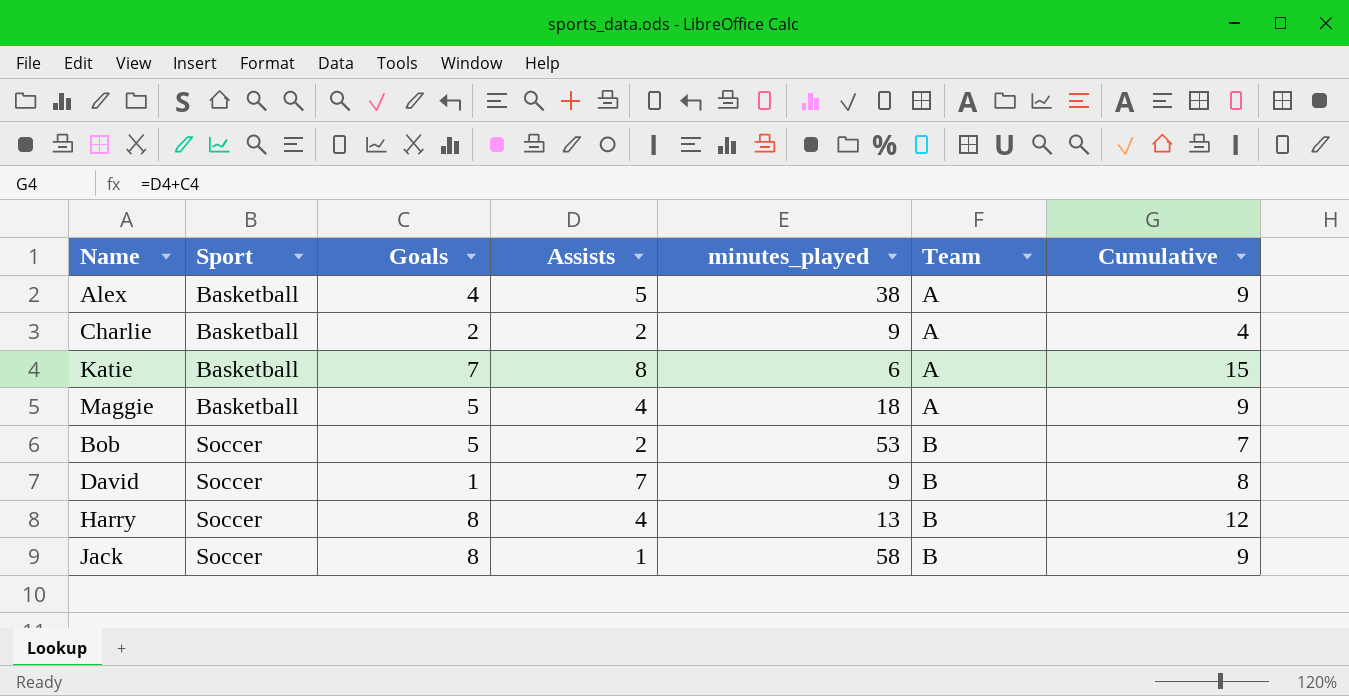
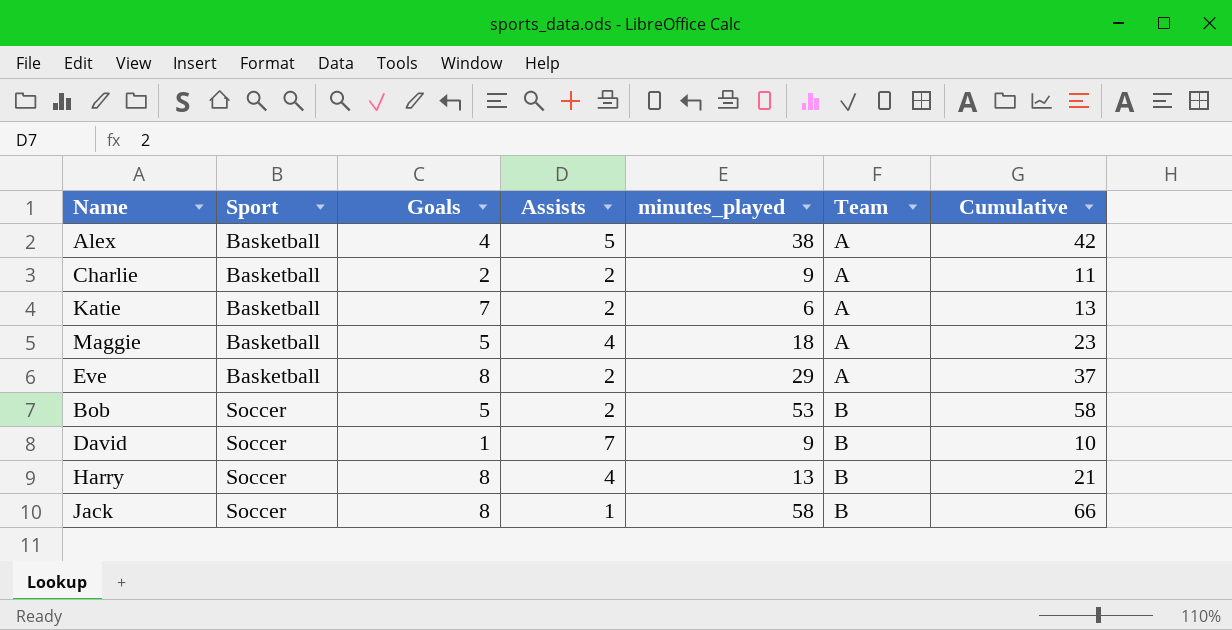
column Cumulative | formula: [Goals] + [Assists] -> [Goals] + [minutes_played]
Katie | Assists: 8 -> 2
row Eve: none -> Basketball | 8 | 2 | 29 | A | 37

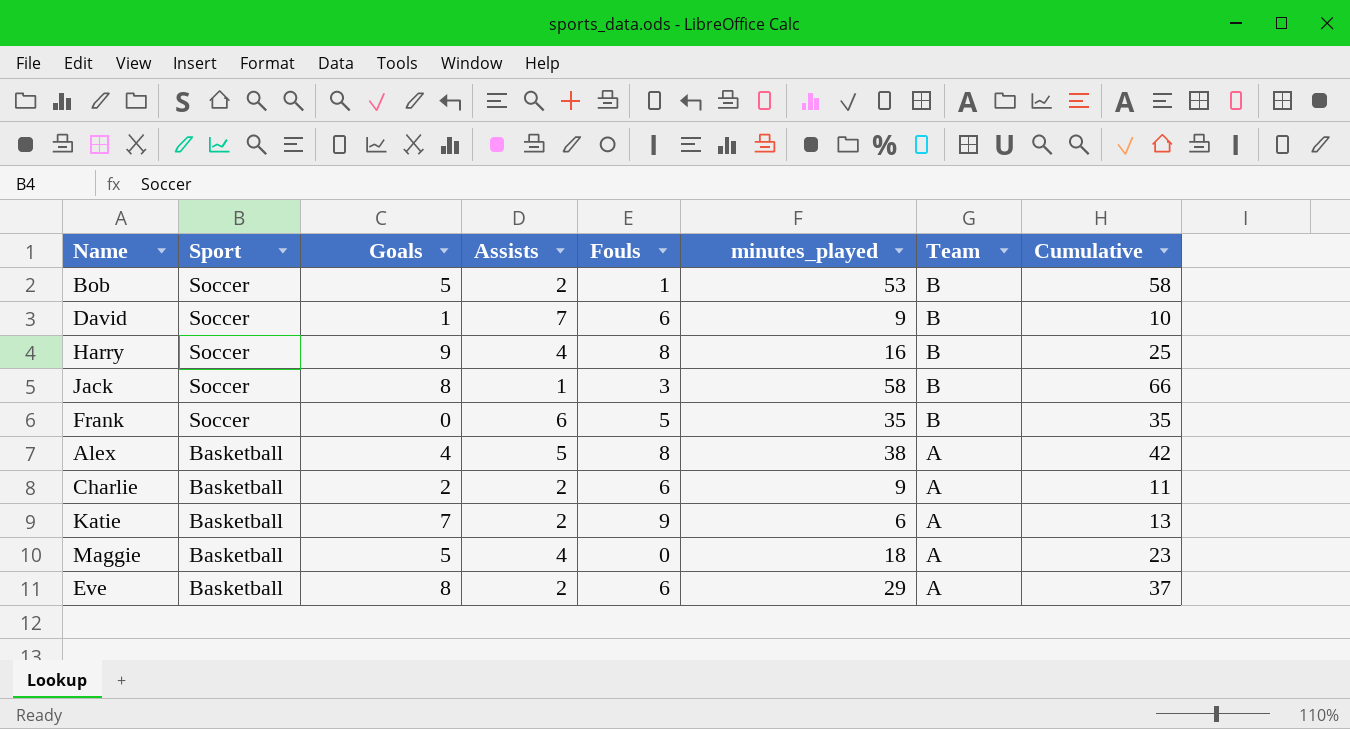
row order: Sport ascending -> Sport descending
column Fouls | position: none -> 5
Harry | Goals: 8 -> 9
Harry | minutes_played: 13 -> 16
Harry | Cumulative: 21 -> 25
row Frank: none -> Soccer | 0 | 6 | 5 | 35 | B | 35

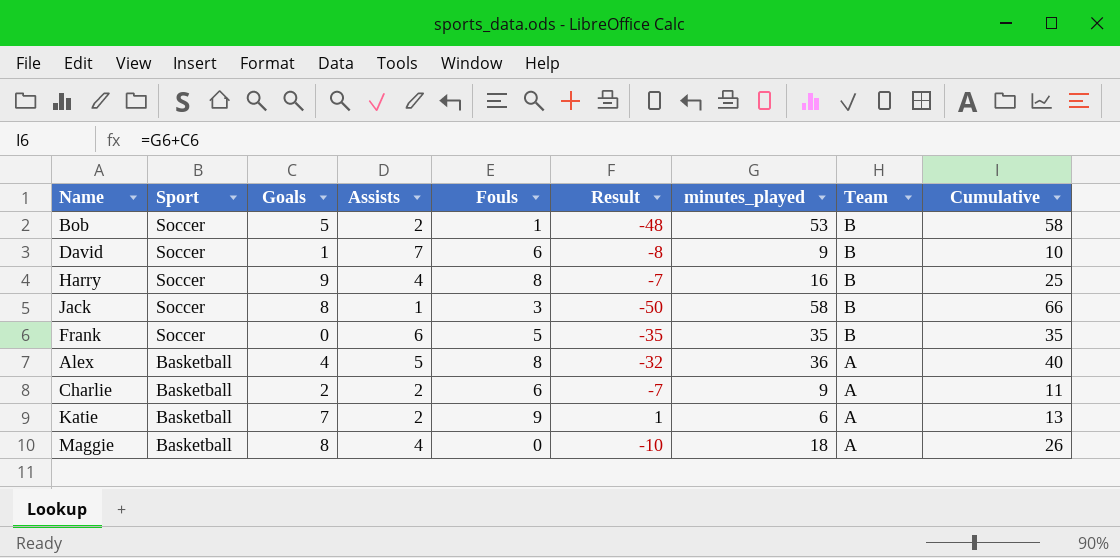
column Result | formula: none -> [Goals] - [minutes_played]
row Eve: Basketball | 8 | 2 | 6 | 29 | A | 37 -> none
Alex | minutes_played: 38 -> 36
Alex | Cumulative: 42 -> 40
Maggie | Goals: 5 -> 8
Maggie | Cumulative: 23 -> 26

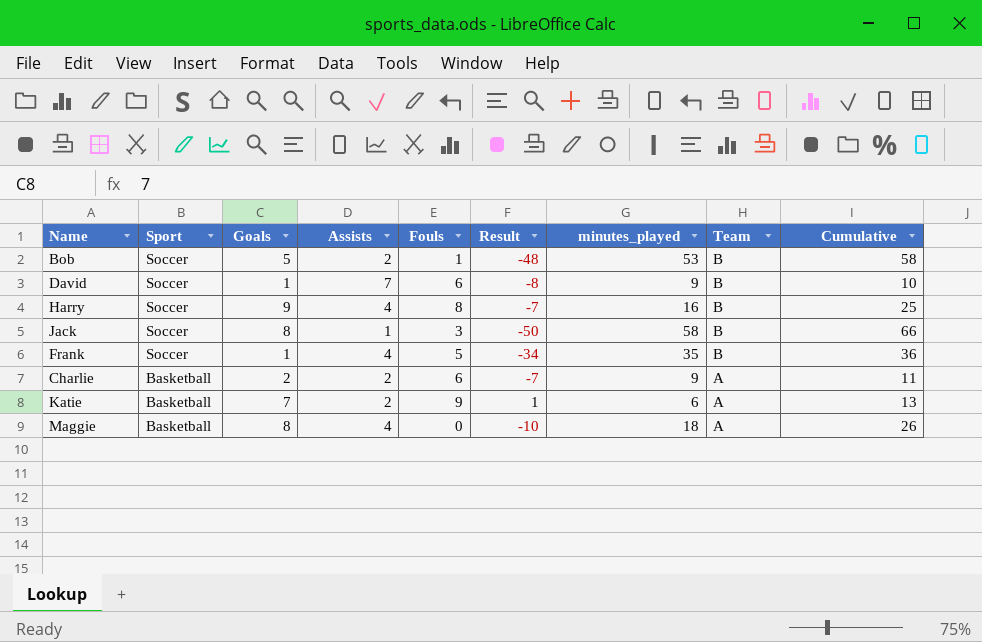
row Alex: Basketball | 4 | 5 | 8 | -32 | 36 | A | 40 -> none
Frank | Goals: 0 -> 1
Frank | Assists: 6 -> 4
Frank | Result: -35 -> -34
Frank | Cumulative: 35 -> 36

